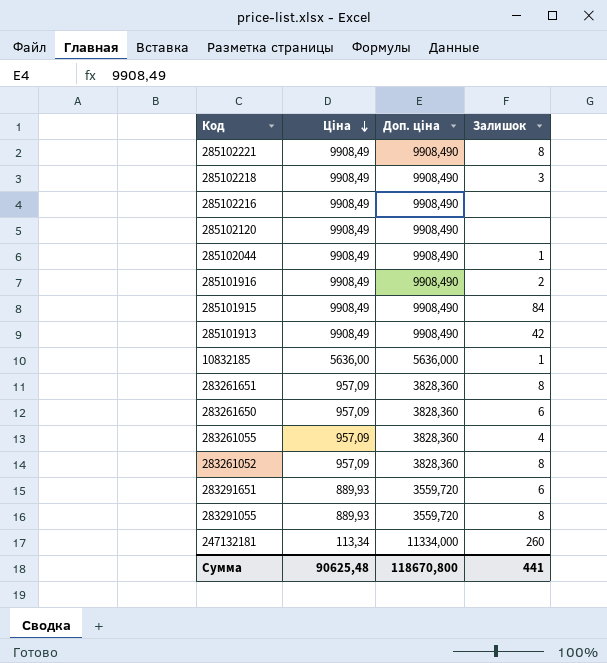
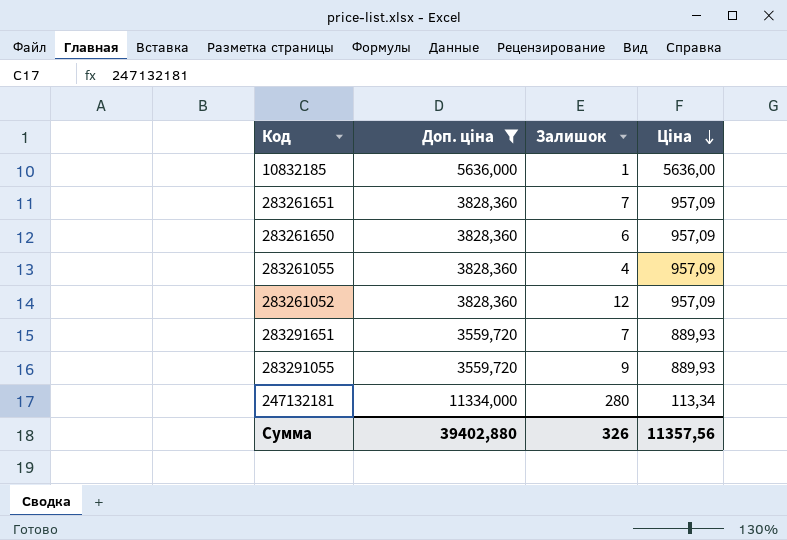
filter: none -> Доп. ціна != 9908,490
column Ціна | position: 2 -> 4
283261651 | Залишок: 8 -> 7
283261052 | Залишок: 8 -> 12
283291651 | Залишок: 6 -> 7
283291055 | Залишок: 8 -> 9
247132181 | Залишок: 260 -> 280
Сумма | Доп. ціна: 118670,800 -> 39402,880
Сумма | Залишок: 441 -> 326
Сумма | Ціна: 90625,48 -> 11357,56

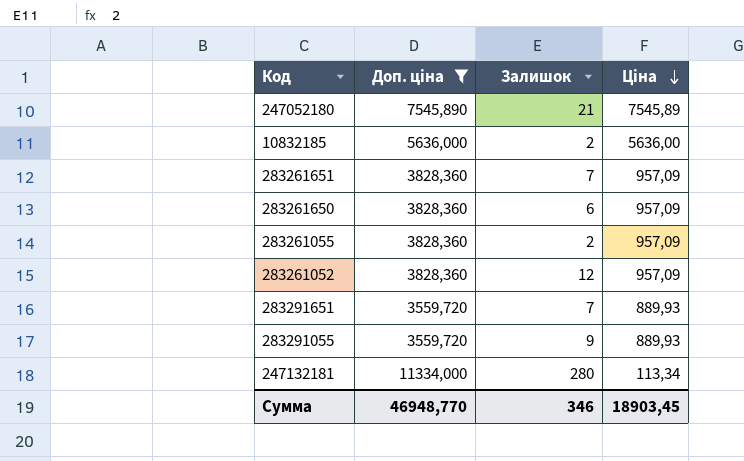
row 247052180: none -> 7545,890 | 21 | 7545,89
10832185 | Залишок: 1 -> 2
283261055 | Залишок: 4 -> 2
Сумма | Доп. ціна: 39402,880 -> 46948,770
Сумма | Залишок: 326 -> 346
Сумма | Ціна: 11357,56 -> 18903,45

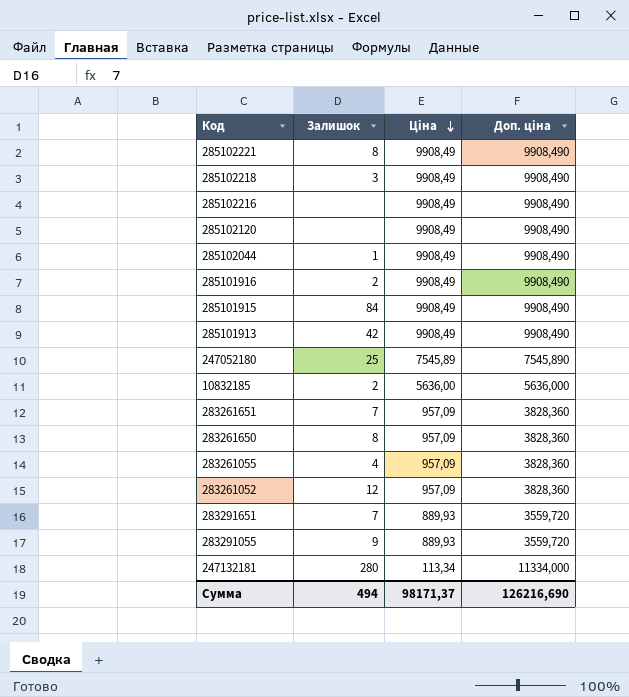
filter: Доп. ціна != 9908,490 -> none
column Доп. ціна | position: 2 -> 4
247052180 | Залишок: 21 -> 25
283261650 | Залишок: 6 -> 8
283261055 | Залишок: 2 -> 4
Сумма | Залишок: 346 -> 494
Сумма | Ціна: 18903,45 -> 98171,37
Сумма | Доп. ціна: 46948,770 -> 126216,690

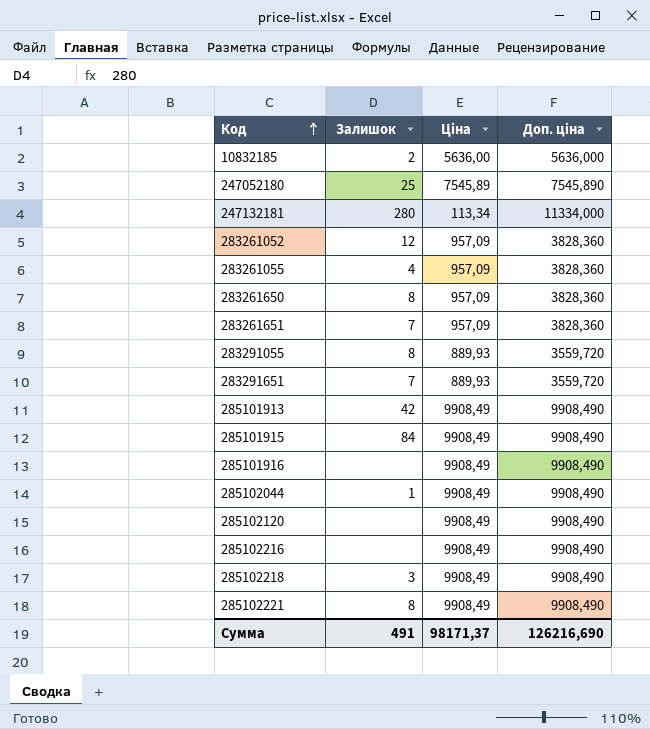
row order: Ціна descending -> Код ascending
283291055 | Залишок: 9 -> 8
285101916 | Залишок: 2 -> none
Сумма | Залишок: 494 -> 491

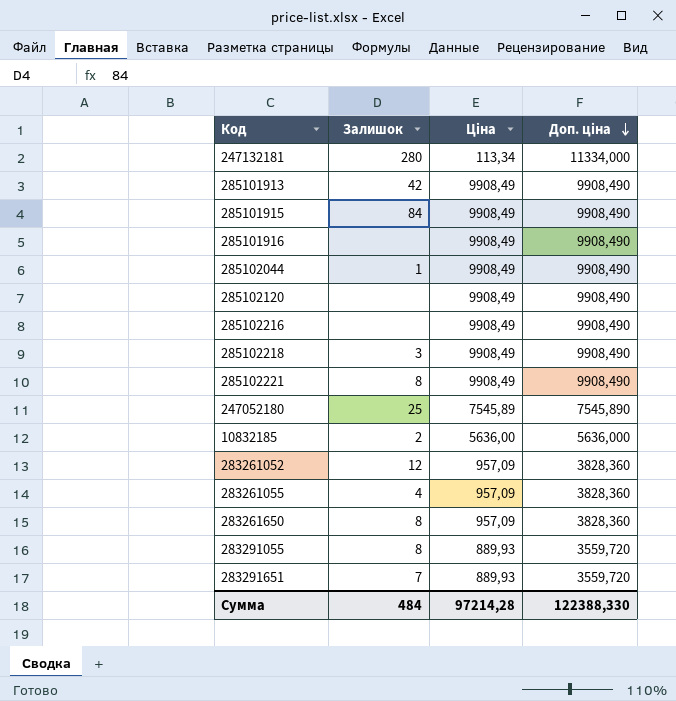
row order: Код ascending -> Доп. ціна descending
row 283261651: 7 | 957,09 | 3828,360 -> none
Сумма | Залишок: 491 -> 484
Сумма | Ціна: 98171,37 -> 97214,28
Сумма | Доп. ціна: 126216,690 -> 122388,330

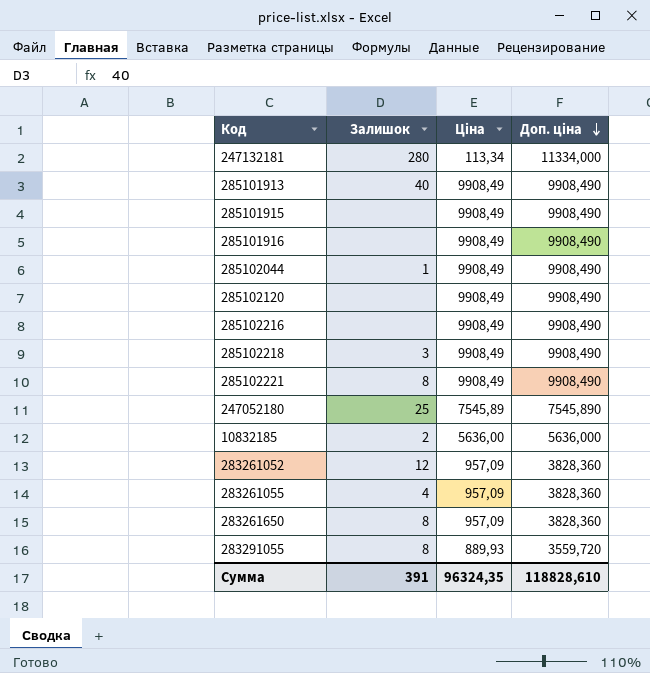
row 283291651: 7 | 889,93 | 3559,720 -> none
285101913 | Залишок: 42 -> 40
285101915 | Залишок: 84 -> none
Сумма | Залишок: 484 -> 391
Сумма | Ціна: 97214,28 -> 96324,35
Сумма | Доп. ціна: 122388,330 -> 118828,610

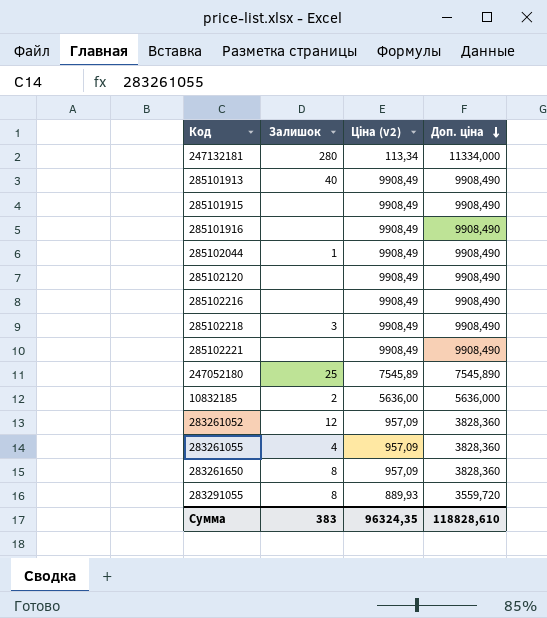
column name: Ціна -> Ціна (v2)
285102221 | Залишок: 8 -> none
Сумма | Залишок: 391 -> 383

